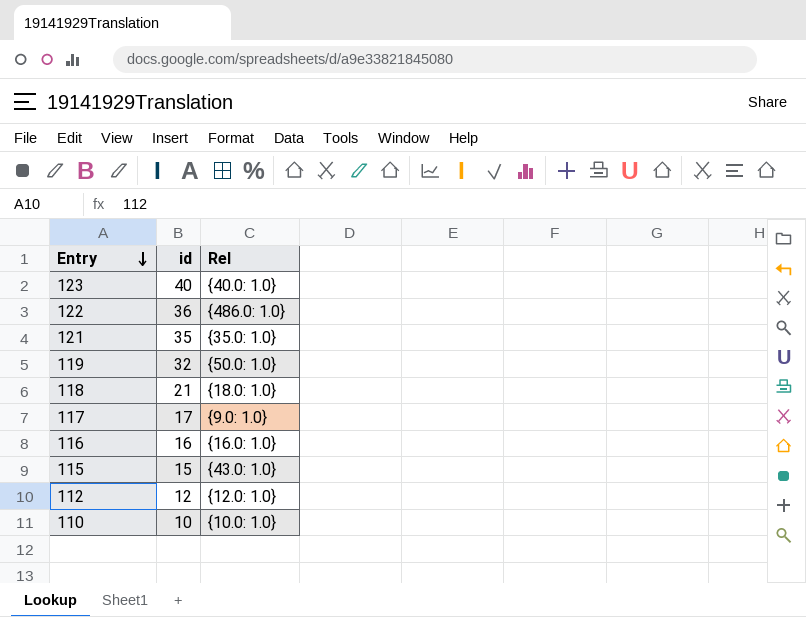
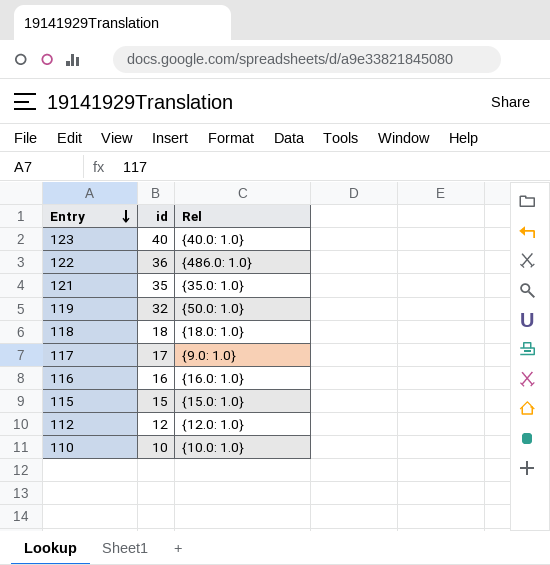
118 | id: 21 -> 18
115 | Rel: {43.0: 1.0} -> {15.0: 1.0}

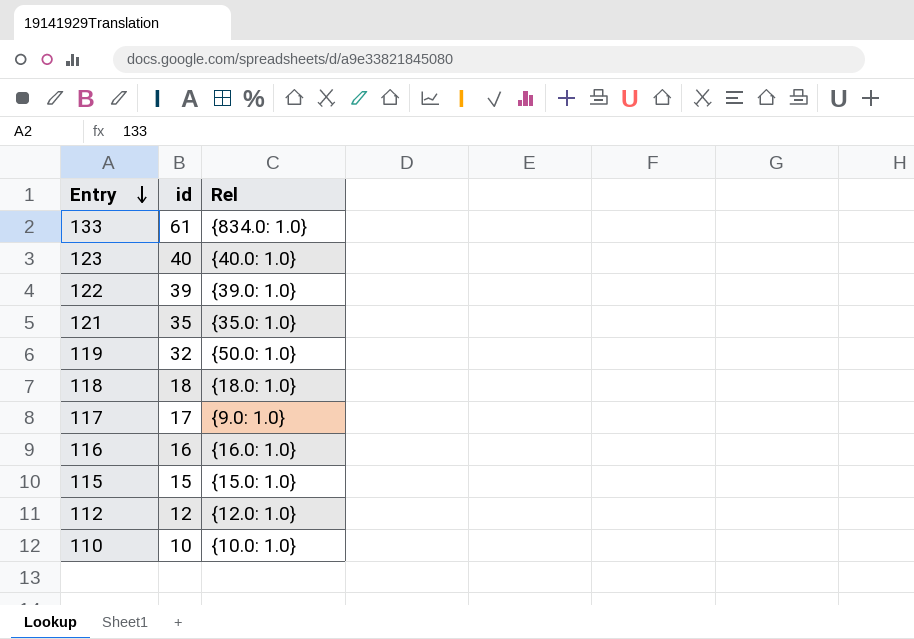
row 133: none -> 61 | {834.0: 1.0}
122 | id: 36 -> 39
122 | Rel: {486.0: 1.0} -> {39.0: 1.0}

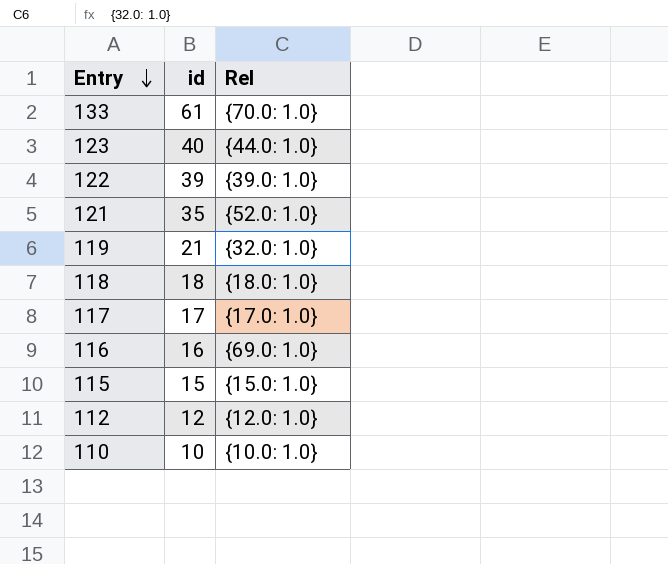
133 | Rel: {834.0: 1.0} -> {70.0: 1.0}
123 | Rel: {40.0: 1.0} -> {44.0: 1.0}
121 | Rel: {35.0: 1.0} -> {52.0: 1.0}
119 | id: 32 -> 21
119 | Rel: {50.0: 1.0} -> {32.0: 1.0}
117 | Rel: {9.0: 1.0} -> {17.0: 1.0}
116 | Rel: {16.0: 1.0} -> {69.0: 1.0}

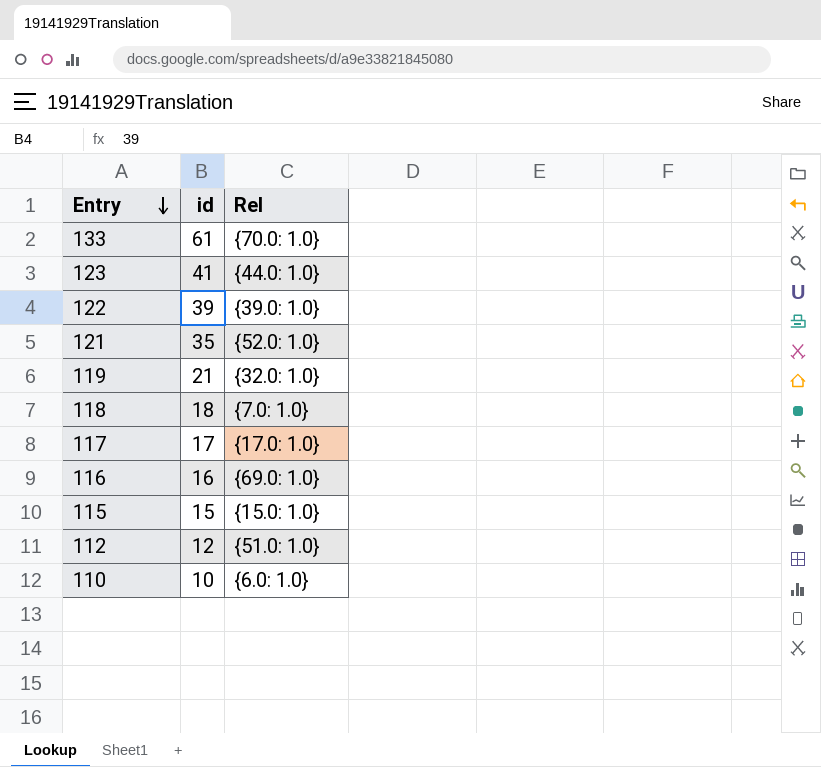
123 | id: 40 -> 41
118 | Rel: {18.0: 1.0} -> {7.0: 1.0}
112 | Rel: {12.0: 1.0} -> {51.0: 1.0}
110 | Rel: {10.0: 1.0} -> {6.0: 1.0}

